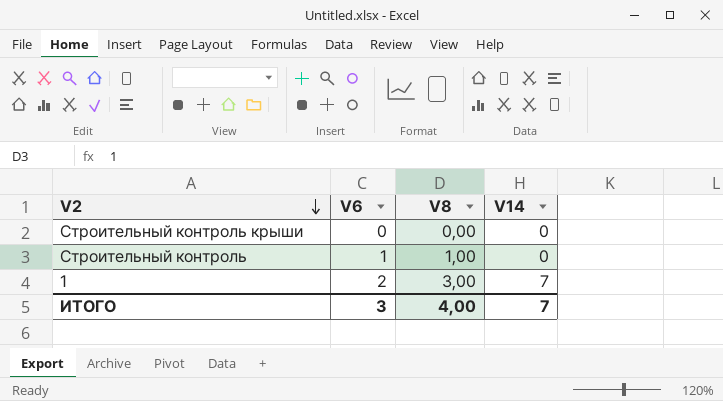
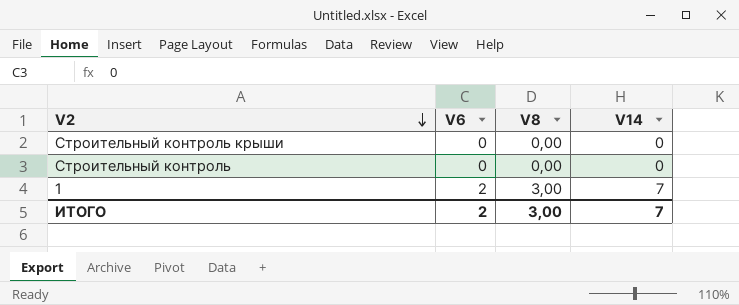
Строительный контроль | V6: 1 -> 0
Строительный контроль | V8: 1,00 -> 0,00
ИТОГО | V6: 3 -> 2
ИТОГО | V8: 4,00 -> 3,00

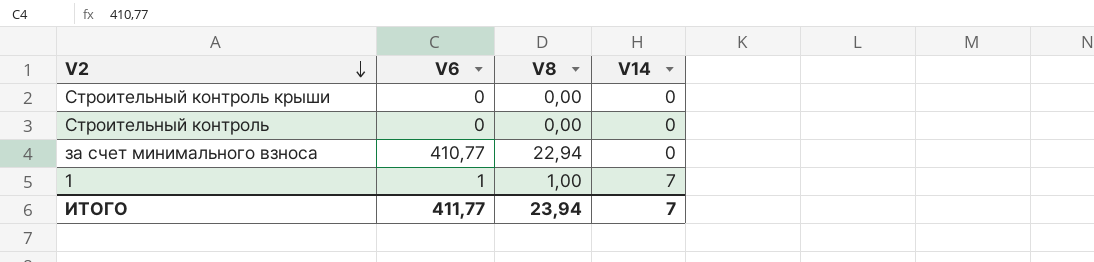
row за счет минимального взноса: none -> 410,77 | 22,94 | 0
1 | V6: 2 -> 1
1 | V8: 3,00 -> 1,00
ИТОГО | V6: 2 -> 411,77
ИТОГО | V8: 3,00 -> 23,94

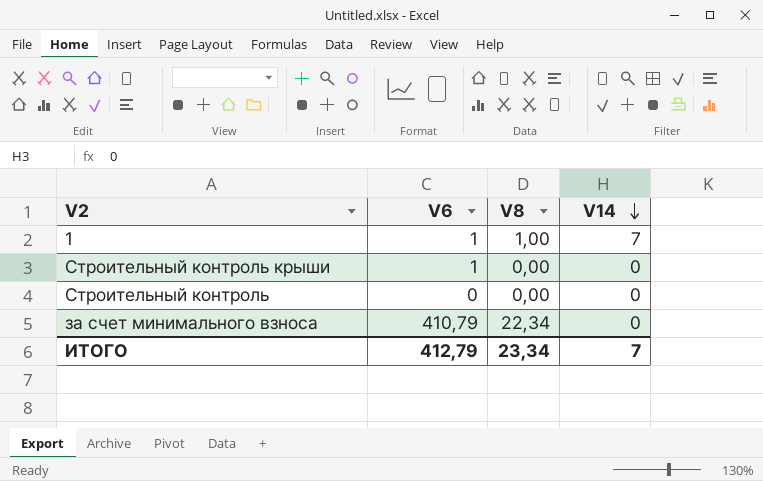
row order: V2 descending -> V14 descending
Строительный контроль крыши | V6: 0 -> 1
за счет минимального взноса | V6: 410,77 -> 410,79
за счет минимального взноса | V8: 22,94 -> 22,34
ИТОГО | V6: 411,77 -> 412,79
ИТОГО | V8: 23,94 -> 23,34

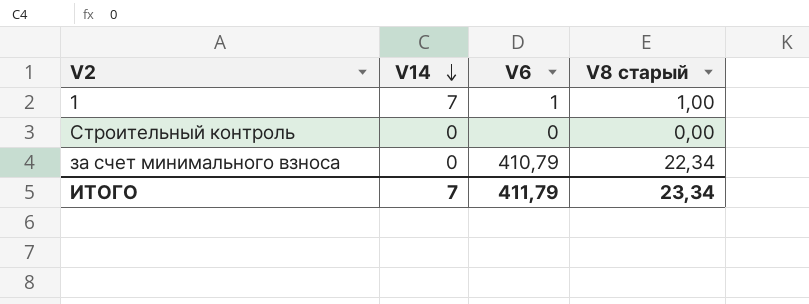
column V14 | position: 4 -> 2
column name: V8 -> V8 старый
row Строительный контроль крыши: 1 | 0,00 | 0 -> none
ИТОГО | V6: 412,79 -> 411,79

